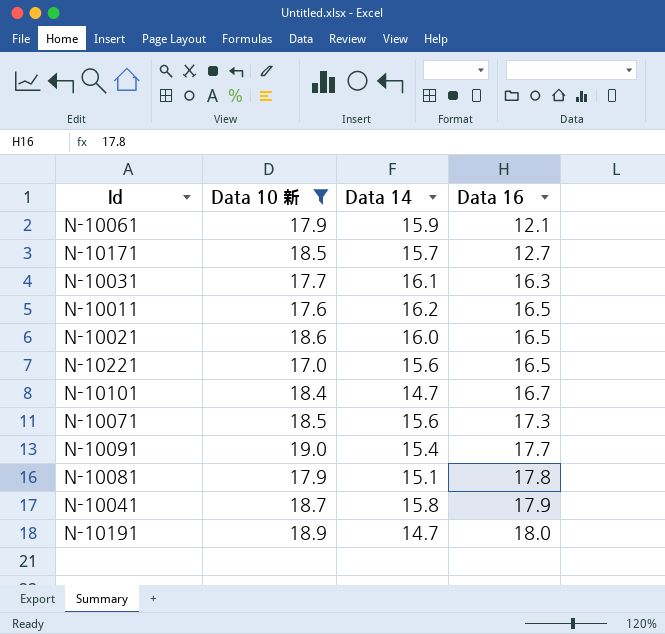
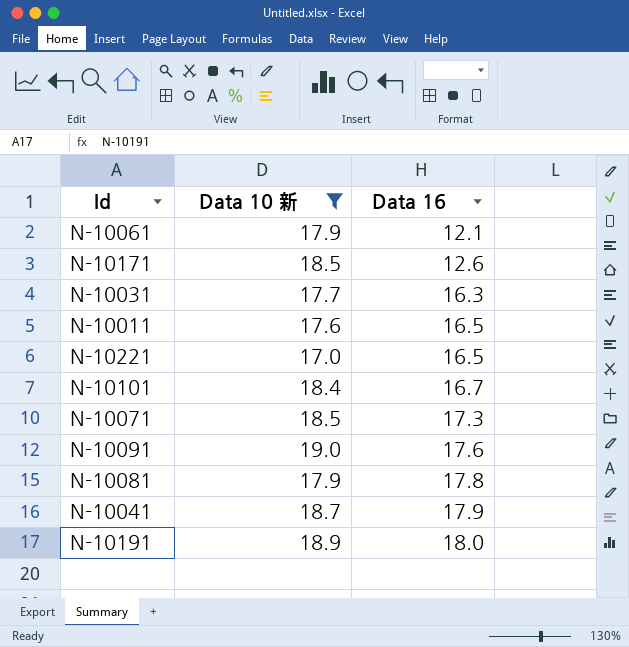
column Data 14 | position: 3 -> none
row N-10021: 18.6 | 16.0 | 16.5 -> none
N-10171 | Data 16: 12.7 -> 12.6
N-10091 | Data 16: 17.7 -> 17.6

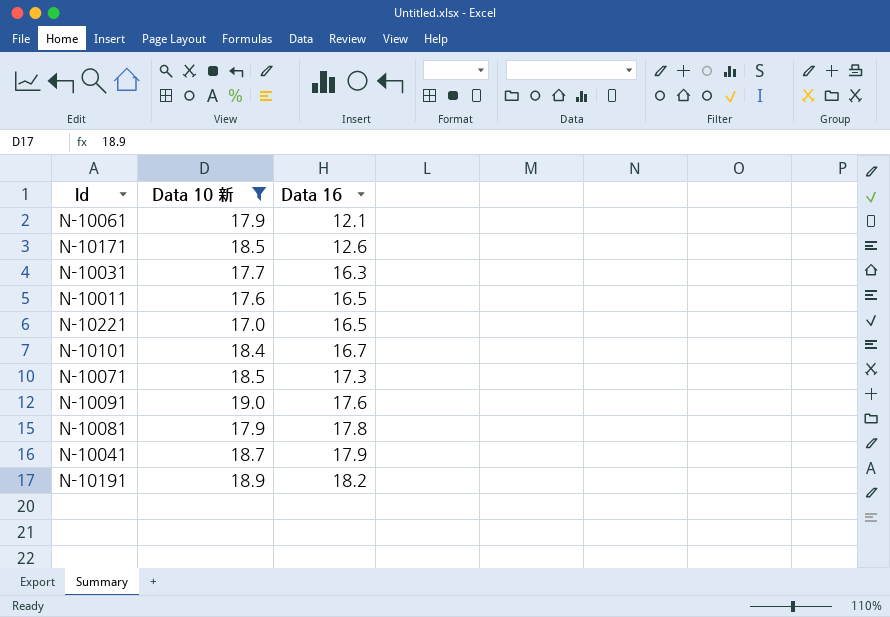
N-10191 | Data 16: 18.0 -> 18.2

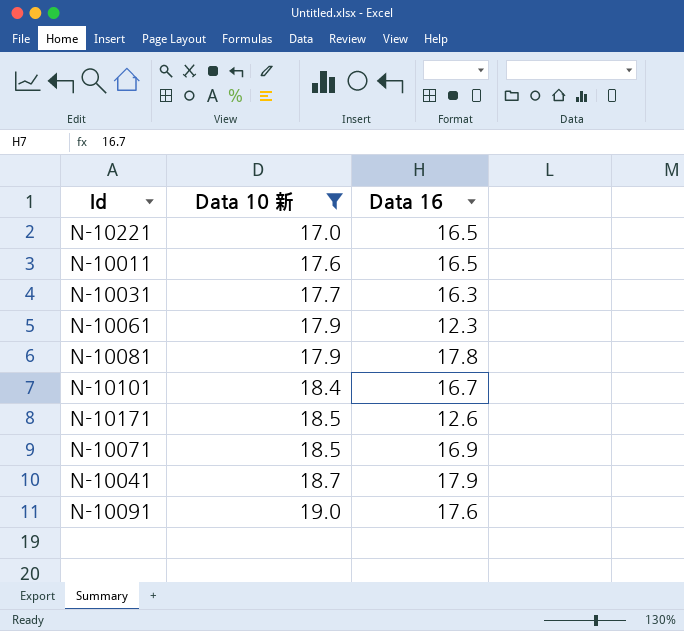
row order: Data 16 ascending -> Data 10 新 ascending
row N-10191: 18.9 | 18.2 -> none
N-10061 | Data 16: 12.1 -> 12.3
N-10071 | Data 16: 17.3 -> 16.9

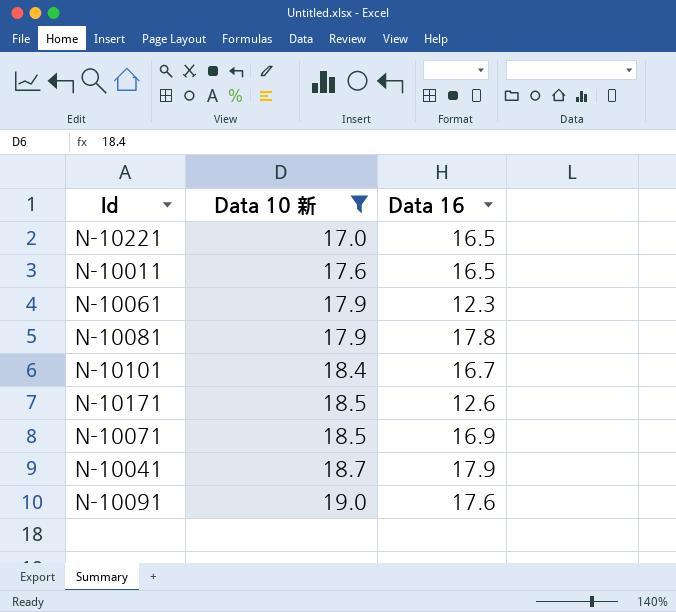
row N-10031: 17.7 | 16.3 -> none

